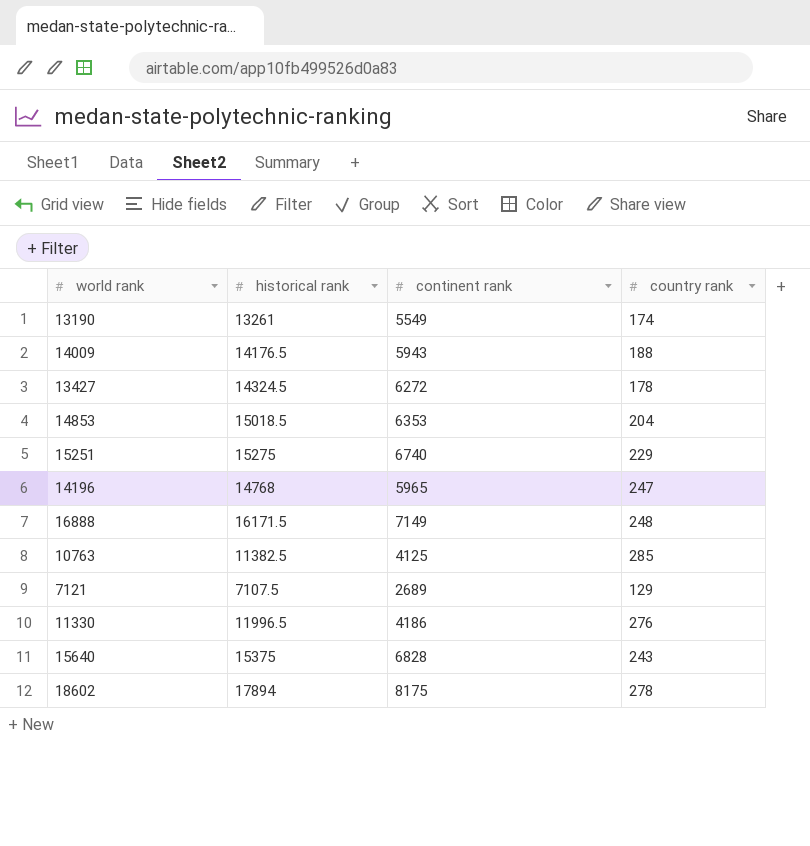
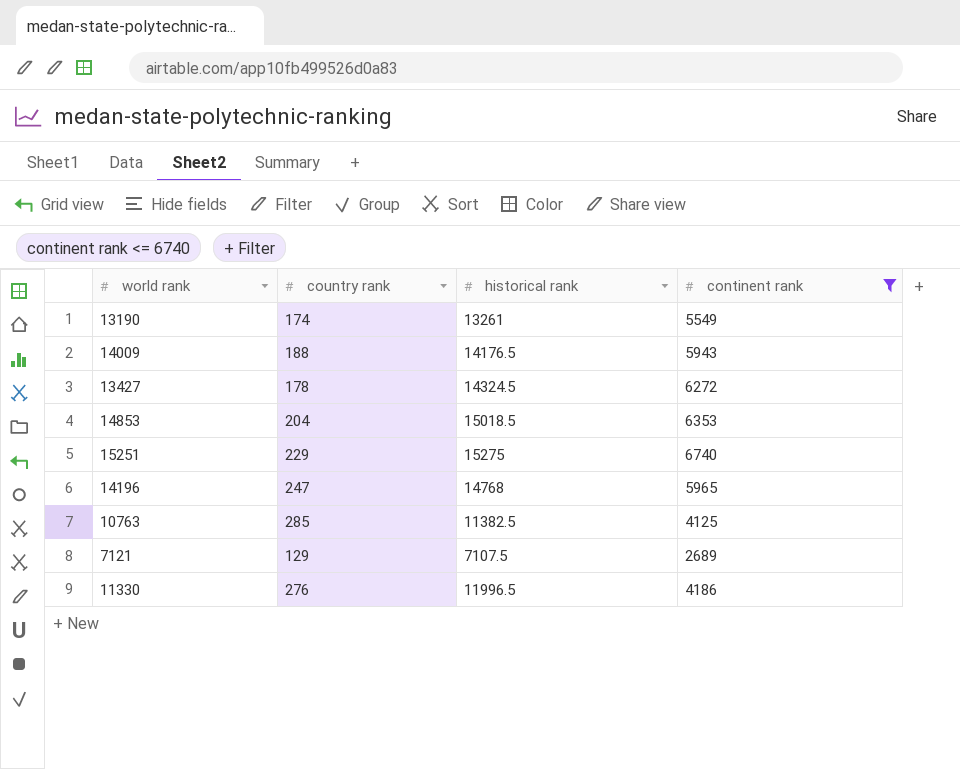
filter: none -> continent rank <= 6740
column country rank | position: 4 -> 2

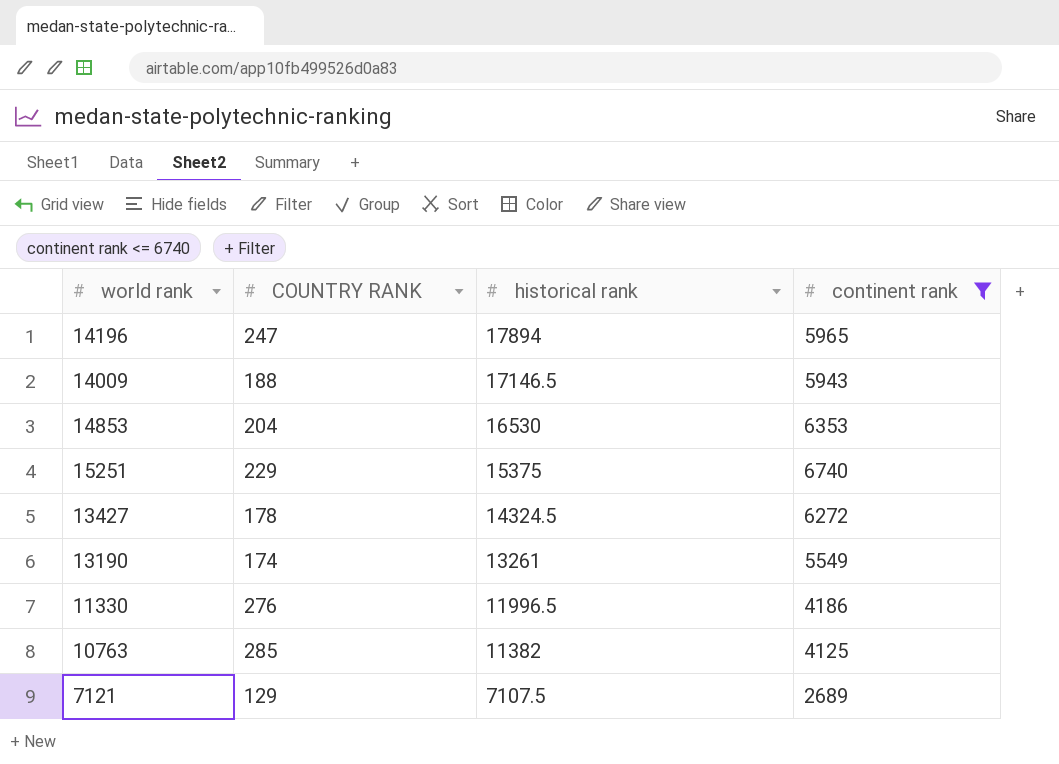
row order: none -> historical rank descending
column name: country rank -> COUNTRY RANK
14196 | historical rank: 14768 -> 17894
14009 | historical rank: 14176.5 -> 17146.5
14853 | historical rank: 15018.5 -> 16530
15251 | historical rank: 15275 -> 15375
10763 | historical rank: 11382.5 -> 11382

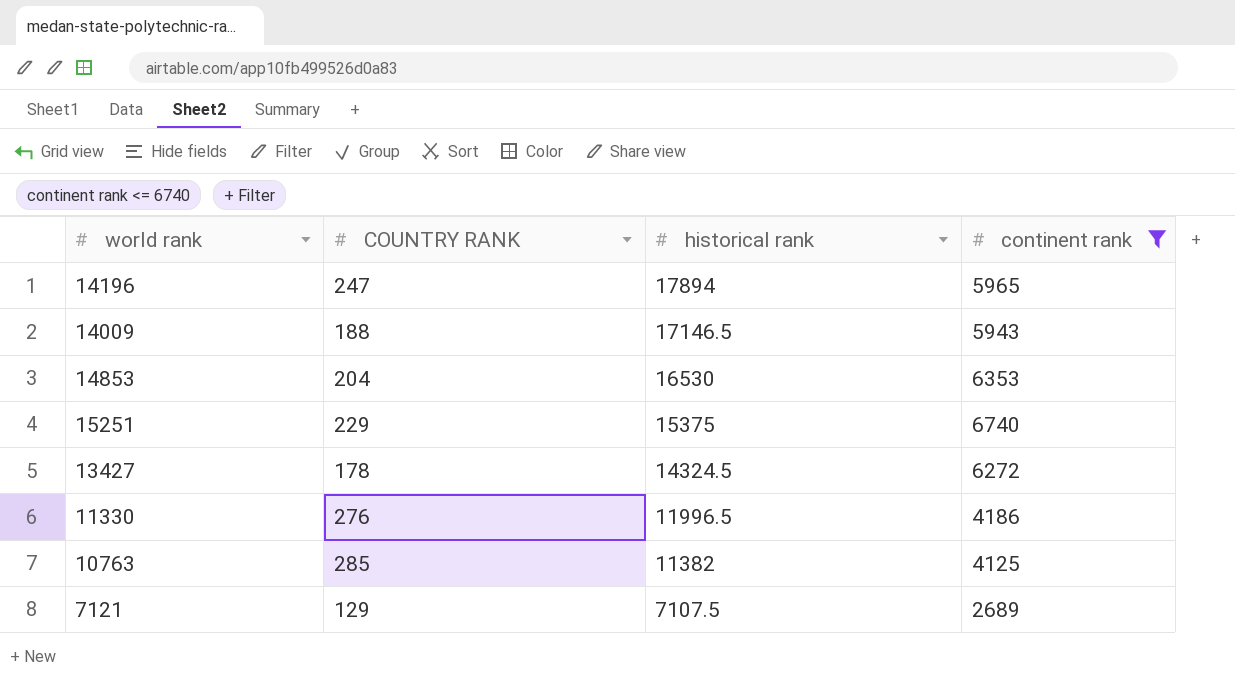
row 13190: 174 | 13261 | 5549 -> none

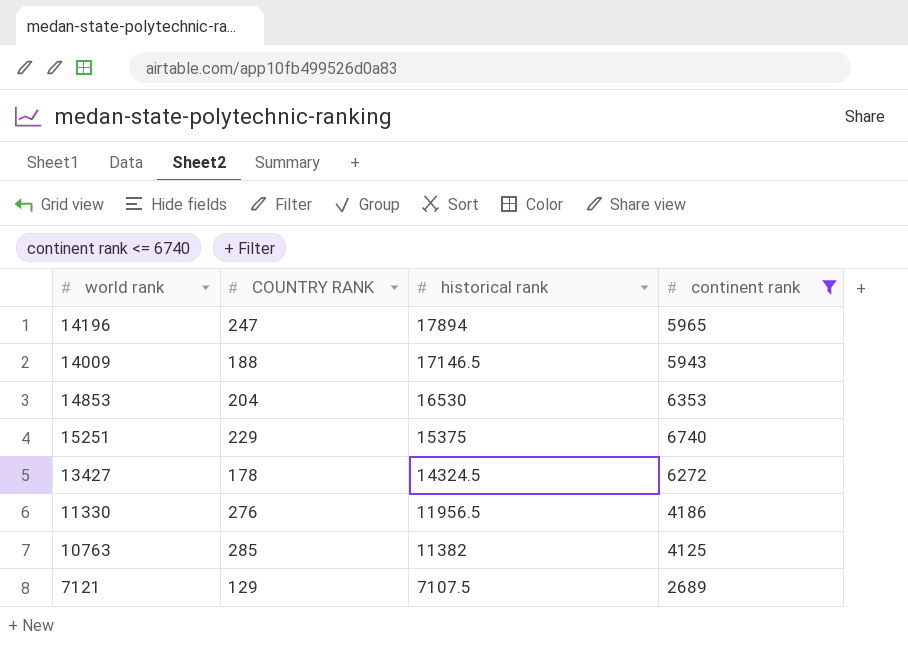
11330 | historical rank: 11996.5 -> 11956.5

